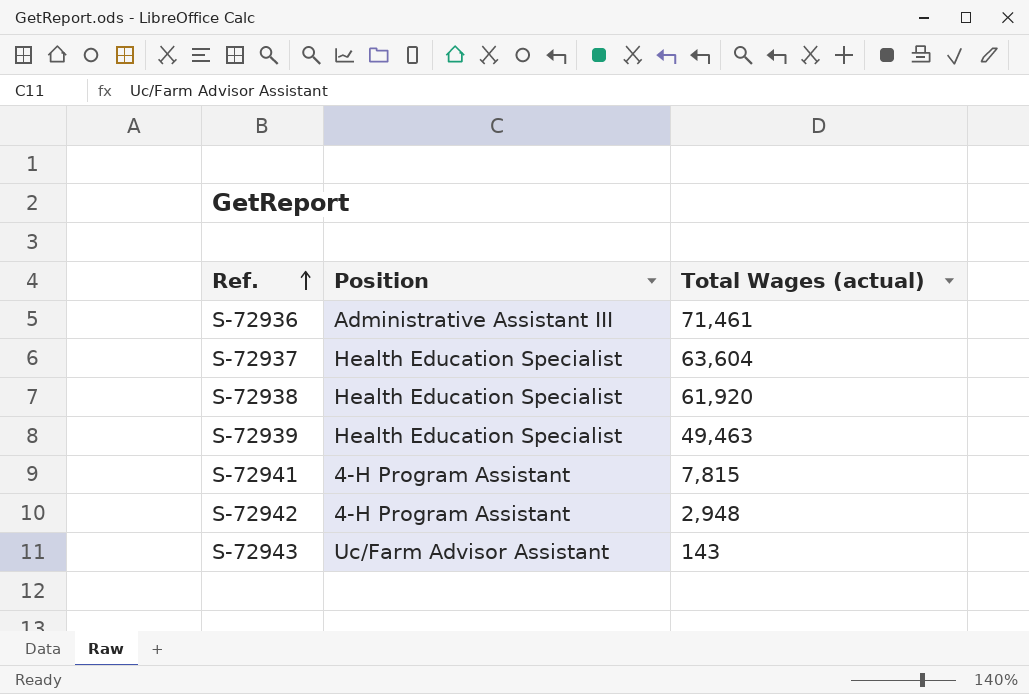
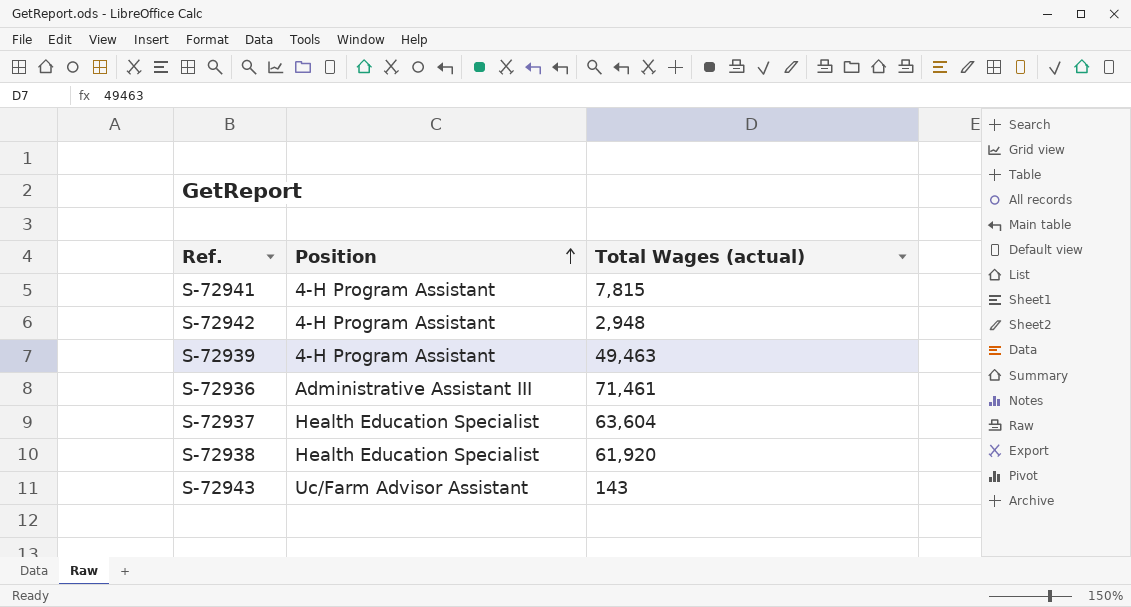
row order: Ref. ascending -> Position ascending
S-72939 | Position: Health Education Specialist -> 4-H Program Assistant

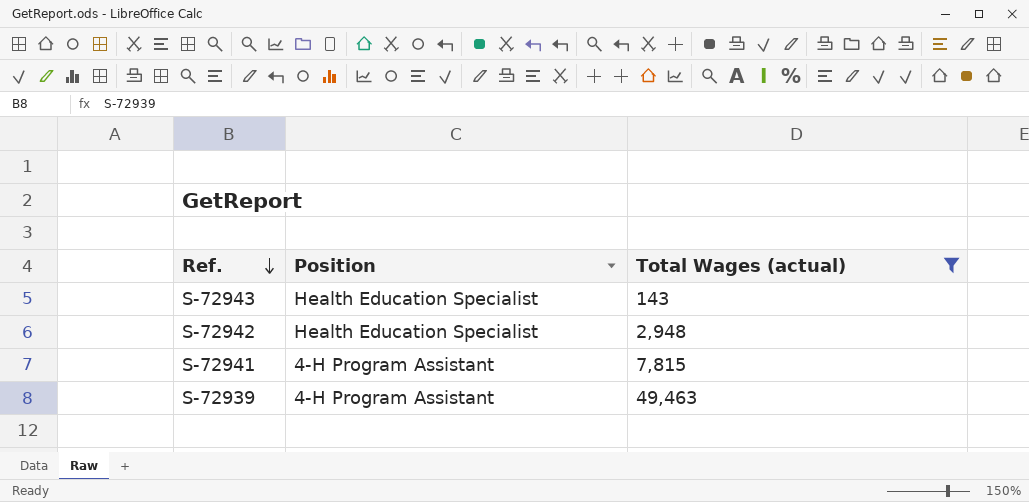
filter: none -> Total Wages (actual) <= 49,463
row order: Position ascending -> Ref. descending
S-72943 | Position: Uc/Farm Advisor Assistant -> Health Education Specialist
S-72942 | Position: 4-H Program Assistant -> Health Education Specialist

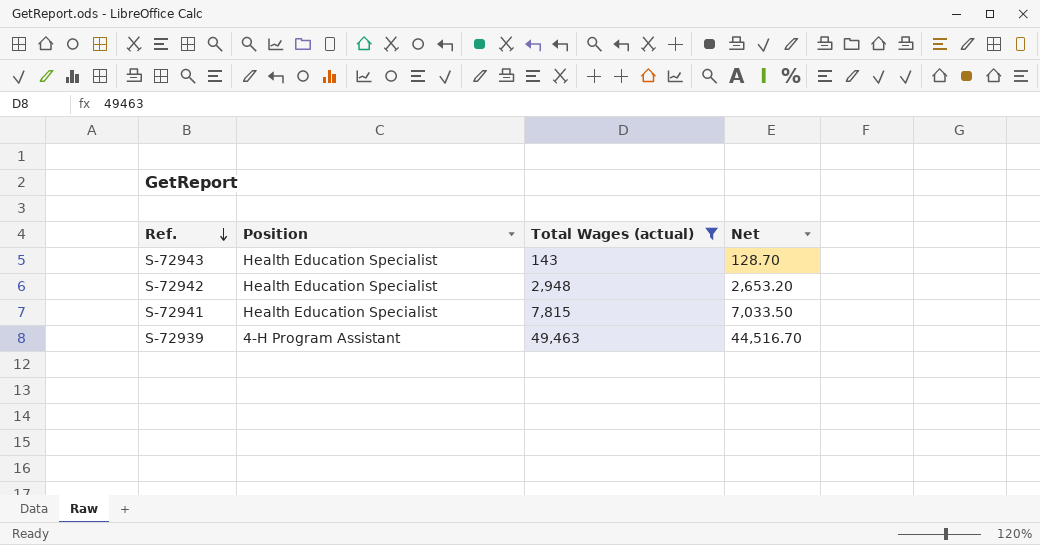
column Net | formula: none -> [Total Wages (actual)] * 0.9
S-72941 | Position: 4-H Program Assistant -> Health Education Specialist

